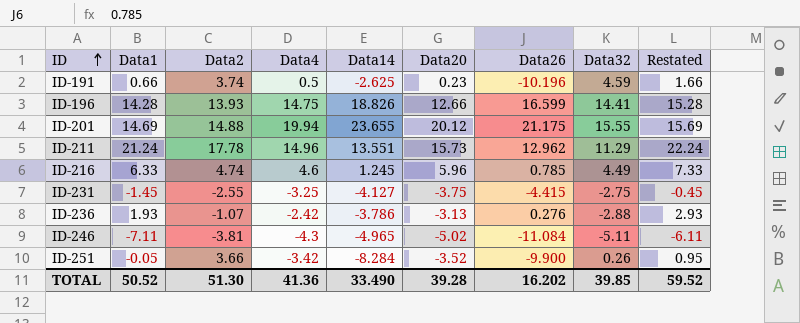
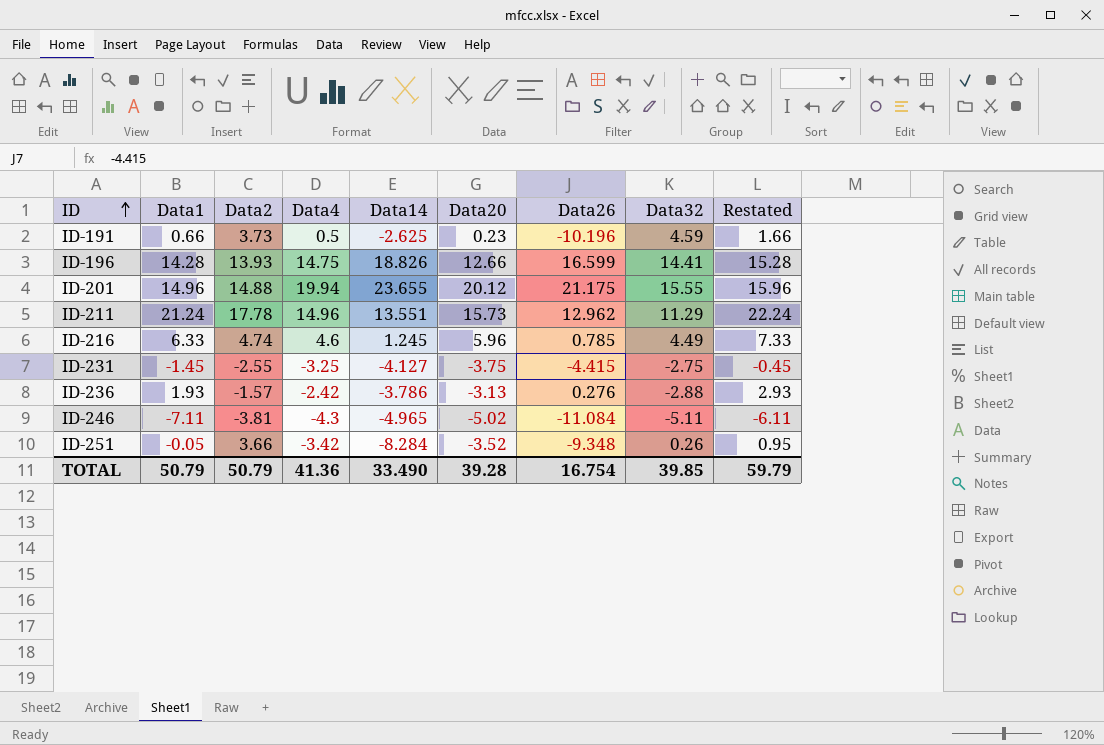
ID-191 | Data2: 3.74 -> 3.73
ID-201 | Data1: 14.69 -> 14.96
ID-201 | Restated: 15.69 -> 15.96
ID-236 | Data2: -1.07 -> -1.57
ID-251 | Data26: -9.900 -> -9.348
TOTAL | Data1: 50.52 -> 50.79
TOTAL | Data2: 51.30 -> 50.79
TOTAL | Data26: 16.202 -> 16.754
TOTAL | Restated: 59.52 -> 59.79

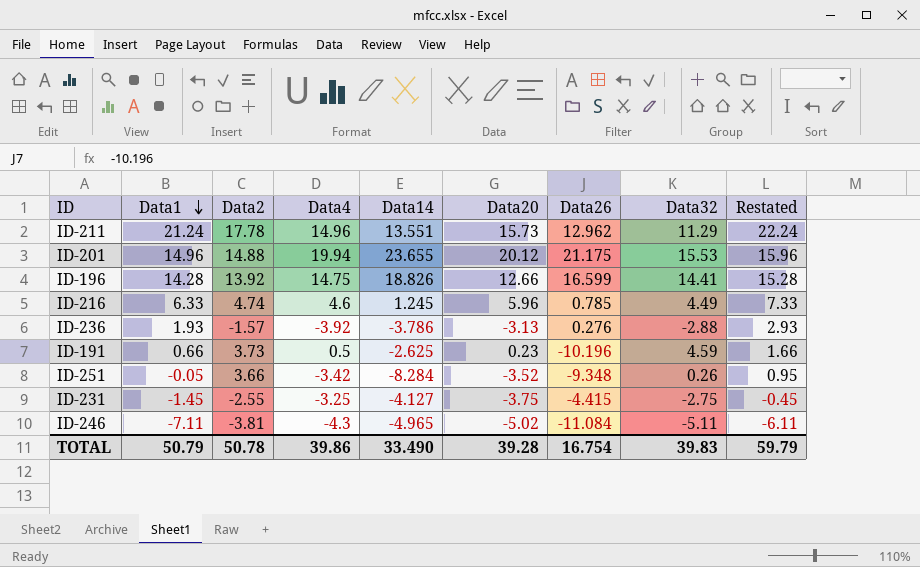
row order: ID ascending -> Data1 descending
ID-201 | Data32: 15.55 -> 15.53
ID-196 | Data2: 13.93 -> 13.92
ID-236 | Data4: -2.42 -> -3.92
TOTAL | Data2: 50.79 -> 50.78
TOTAL | Data4: 41.36 -> 39.86
TOTAL | Data32: 39.85 -> 39.83

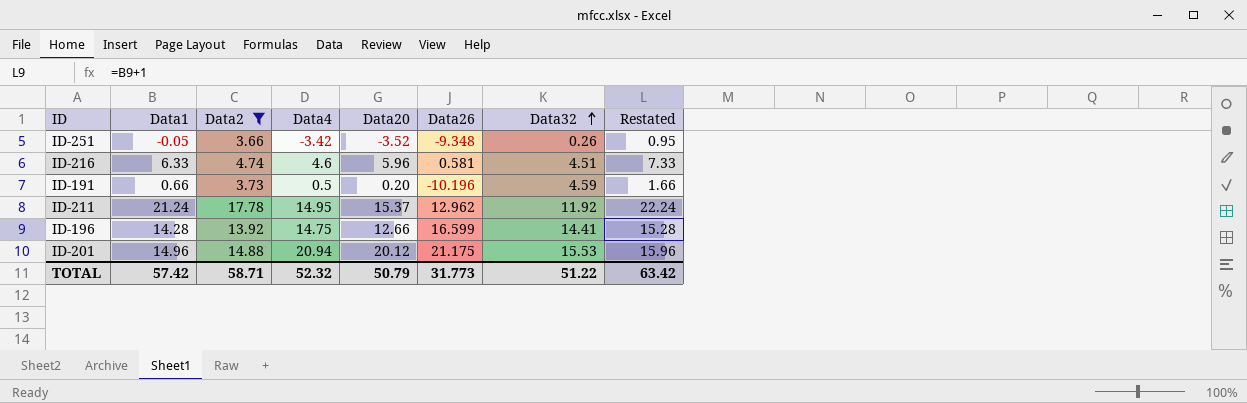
filter: none -> Data2 >= 3.66
row order: Data1 descending -> Data32 ascending
column Data14 | position: 5 -> none
ID-216 | Data26: 0.785 -> 0.581
ID-216 | Data32: 4.49 -> 4.51
ID-191 | Data20: 0.23 -> 0.20
ID-211 | Data4: 14.96 -> 14.95
ID-211 | Data20: 15.73 -> 15.37
ID-211 | Data32: 11.29 -> 11.92
ID-201 | Data4: 19.94 -> 20.94
TOTAL | Data1: 50.79 -> 57.42
TOTAL | Data2: 50.78 -> 58.71
TOTAL | Data4: 39.86 -> 52.32
TOTAL | Data20: 39.28 -> 50.79
TOTAL | Data26: 16.754 -> 31.773
TOTAL | Data32: 39.83 -> 51.22
TOTAL | Restated: 59.79 -> 63.42

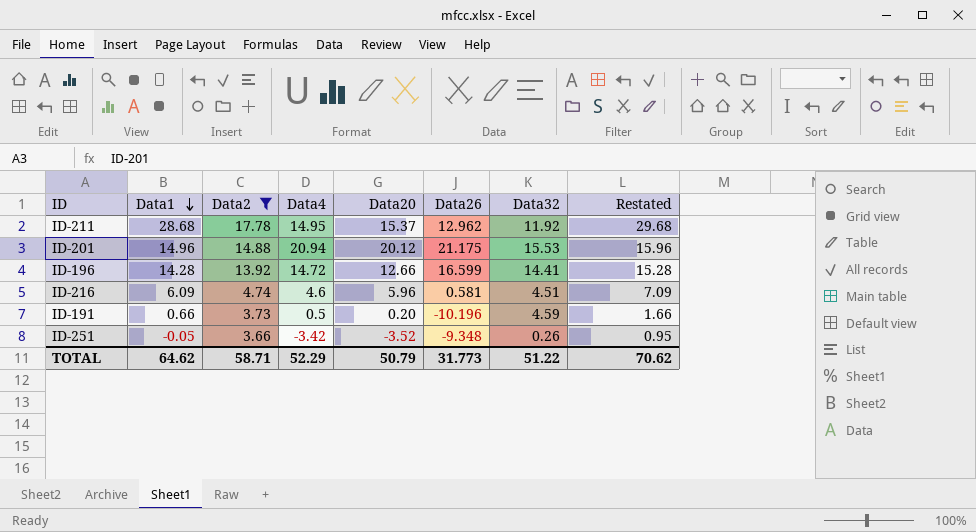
row order: Data32 ascending -> Data1 descending
ID-211 | Data1: 21.24 -> 28.68
ID-211 | Restated: 22.24 -> 29.68
ID-196 | Data4: 14.75 -> 14.72
ID-216 | Data1: 6.33 -> 6.09
ID-216 | Restated: 7.33 -> 7.09
TOTAL | Data1: 57.42 -> 64.62
TOTAL | Data4: 52.32 -> 52.29
TOTAL | Restated: 63.42 -> 70.62

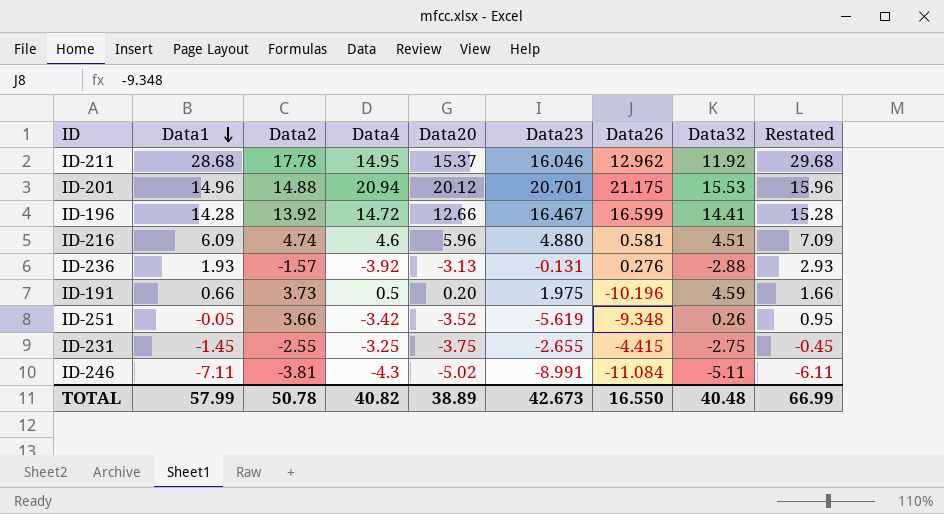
filter: Data2 >= 3.66 -> none
column Data23 | position: none -> 6
TOTAL | Data1: 64.62 -> 57.99
TOTAL | Data2: 58.71 -> 50.78
TOTAL | Data4: 52.29 -> 40.82
TOTAL | Data20: 50.79 -> 38.89
TOTAL | Data26: 31.773 -> 16.550
TOTAL | Data32: 51.22 -> 40.48
TOTAL | Restated: 70.62 -> 66.99

